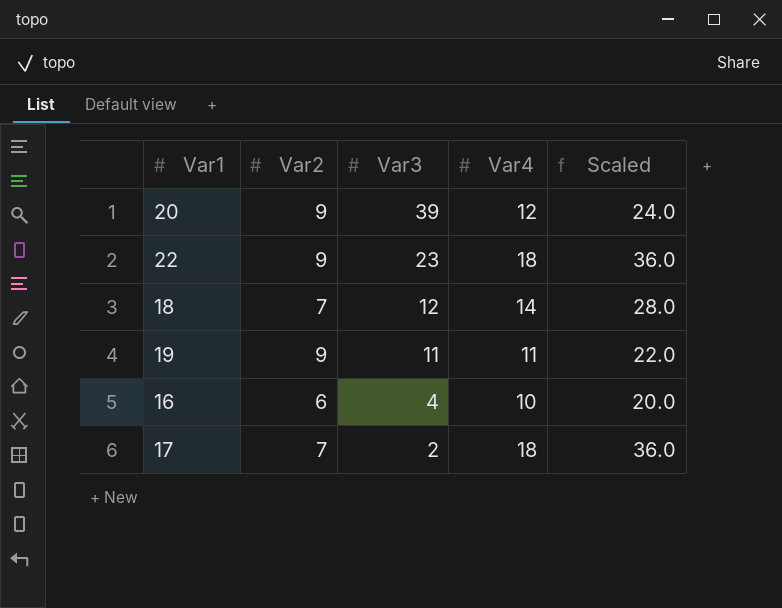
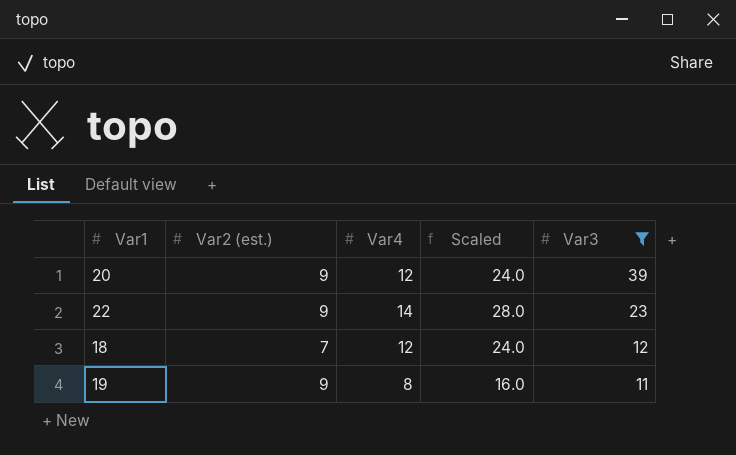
filter: none -> Var3 >= 11
column name: Var2 -> Var2 (est.)
column Var3 | position: 3 -> 5
22 | Var4: 18 -> 14
22 | Scaled: 36.0 -> 28.0
18 | Var4: 14 -> 12
18 | Scaled: 28.0 -> 24.0
19 | Var4: 11 -> 8
19 | Scaled: 22.0 -> 16.0

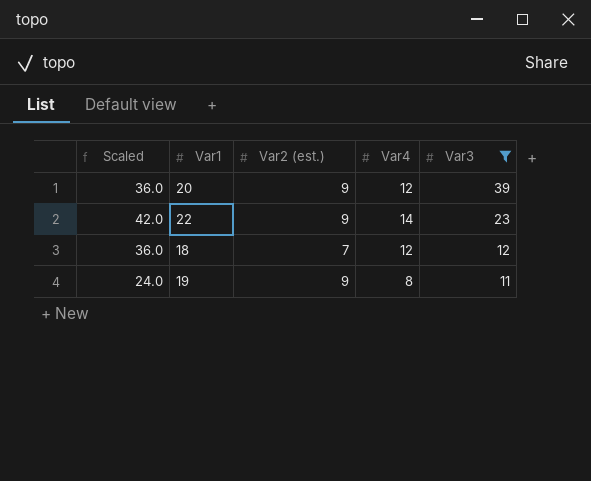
column Scaled | formula: [Var4] * 2 -> [Var4] * 3
column Scaled | position: 4 -> 1

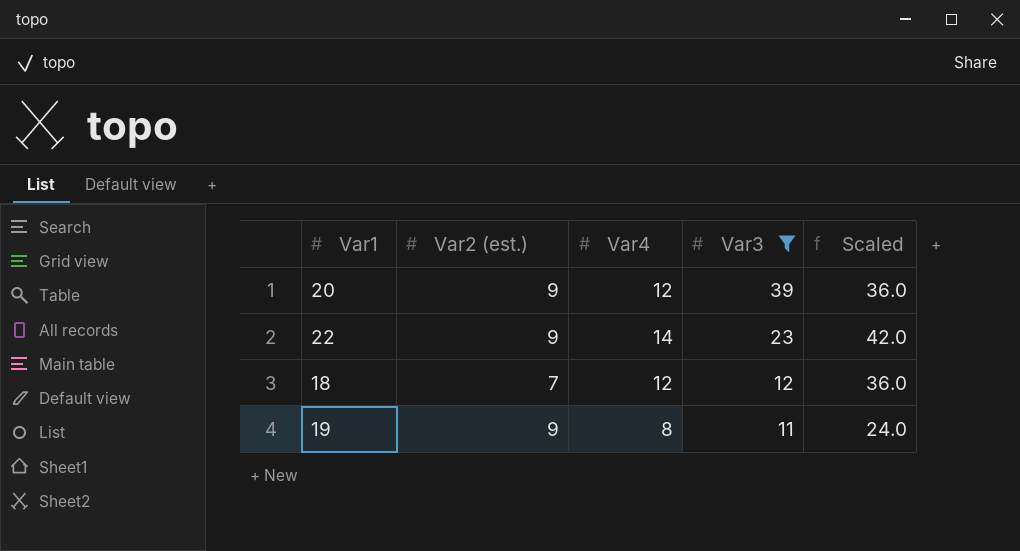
column Scaled | position: 1 -> 5

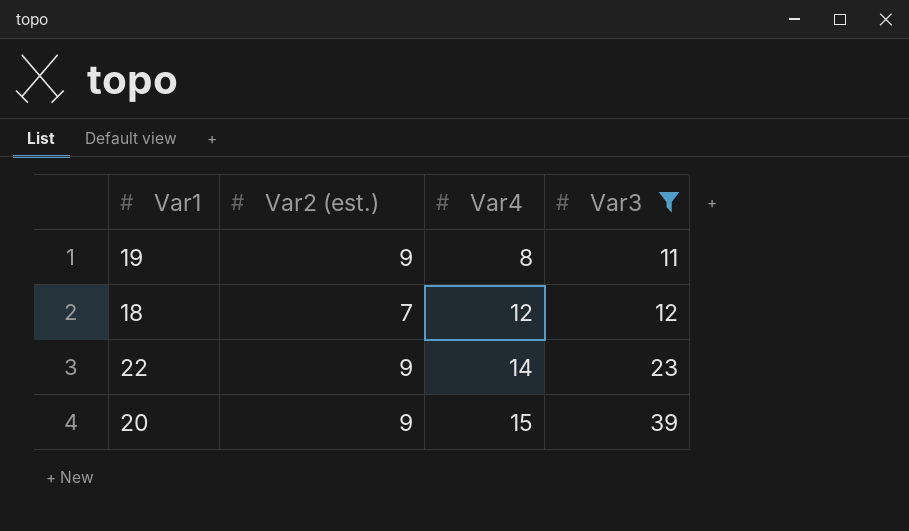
row order: Var3 descending -> Var4 ascending
column Scaled | formula: [Var4] * 3 -> none
20 | Var4: 12 -> 15

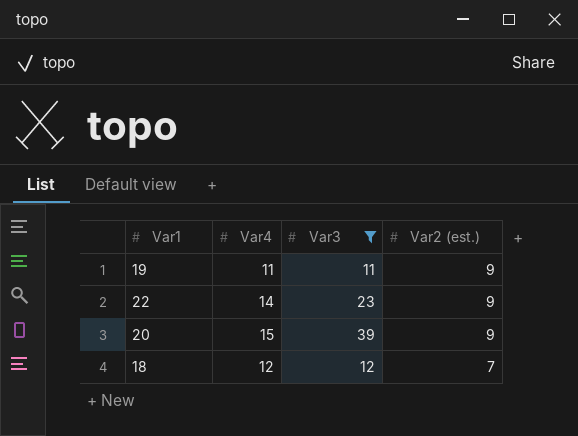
row order: Var4 ascending -> Var2 (est.) descending
column Var2 (est.) | position: 2 -> 4
19 | Var4: 8 -> 11

